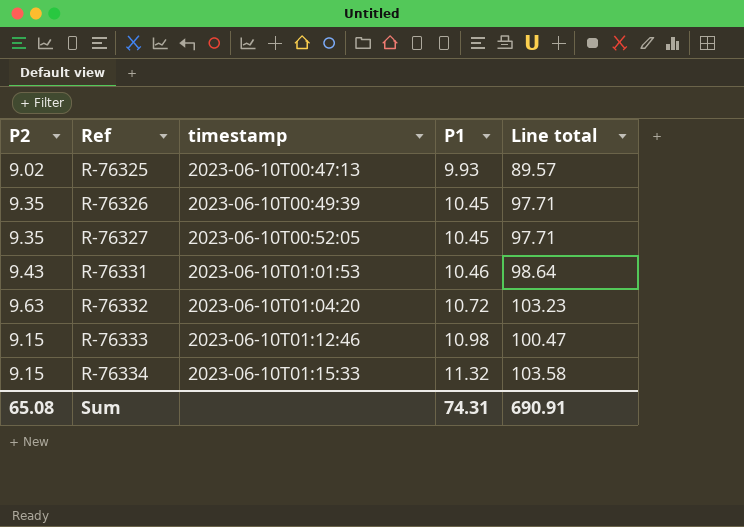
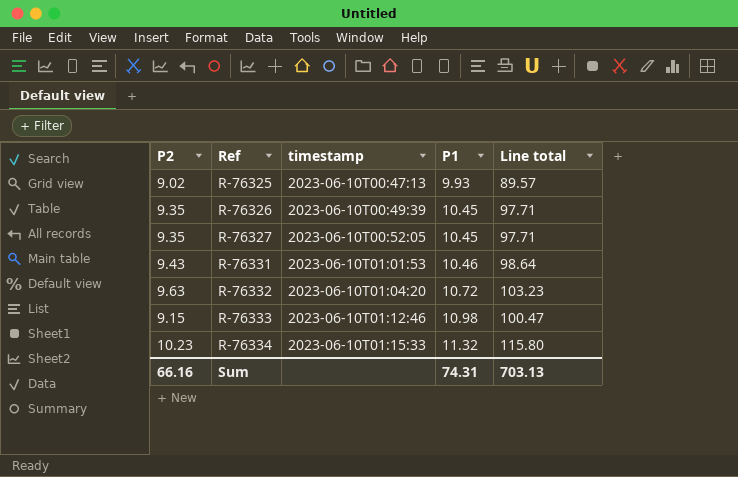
R-76334 | P2: 9.15 -> 10.23
R-76334 | Line total: 103.58 -> 115.80
Sum | P2: 65.08 -> 66.16
Sum | Line total: 690.91 -> 703.13

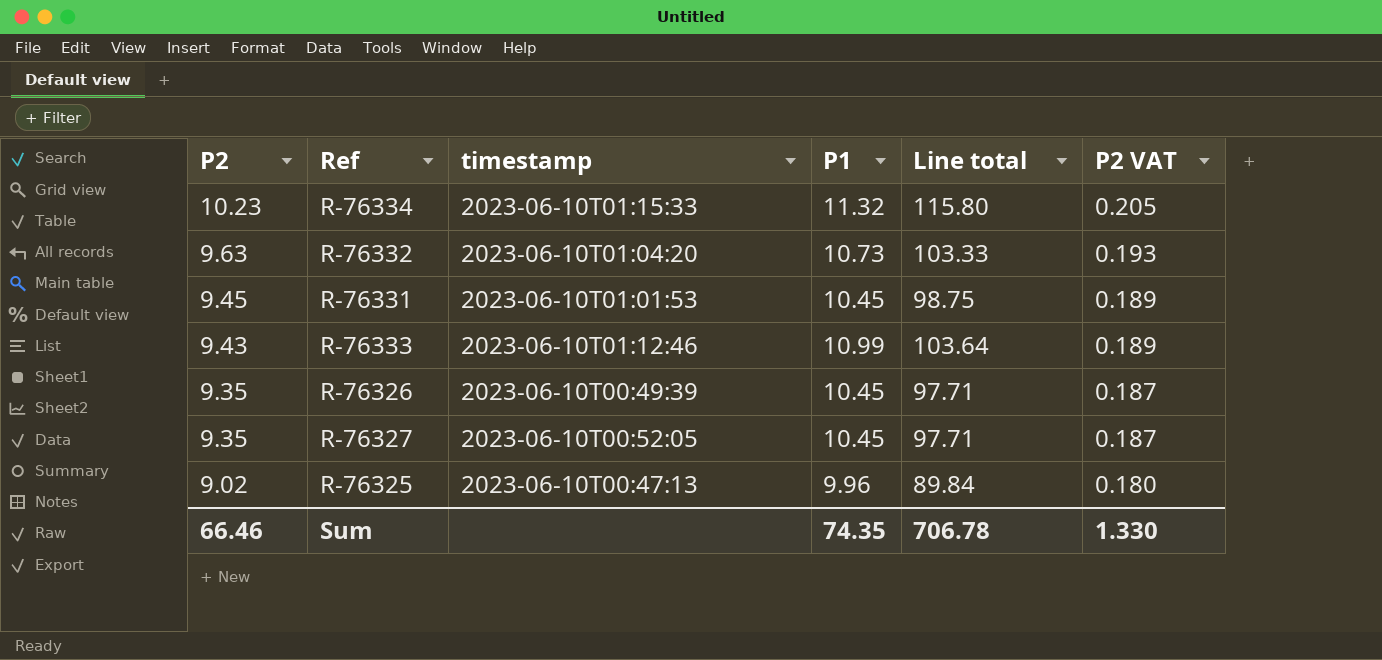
row order: Ref ascending -> P2 descending
column P2 VAT | formula: none -> [P2] * 0.02
R-76332 | P1: 10.72 -> 10.73
R-76332 | Line total: 103.23 -> 103.33
R-76331 | P2: 9.43 -> 9.45
R-76331 | P1: 10.46 -> 10.45
R-76331 | Line total: 98.64 -> 98.75
R-76333 | P2: 9.15 -> 9.43
R-76333 | P1: 10.98 -> 10.99
R-76333 | Line total: 100.47 -> 103.64
R-76325 | P1: 9.93 -> 9.96
R-76325 | Line total: 89.57 -> 89.84
Sum | P2: 66.16 -> 66.46
Sum | P1: 74.31 -> 74.35
Sum | Line total: 703.13 -> 706.78

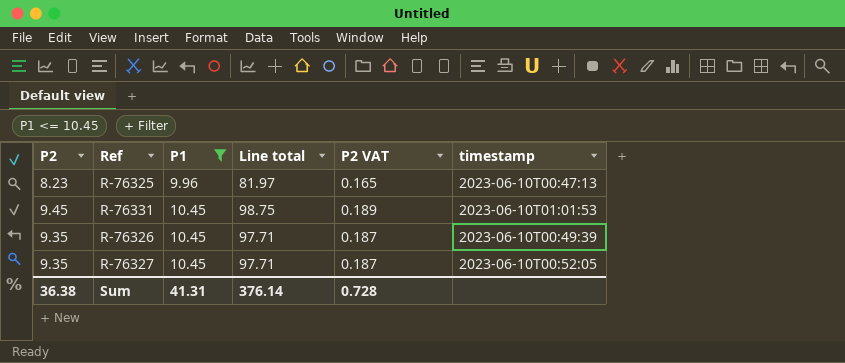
filter: none -> P1 <= 10.45
row order: P2 descending -> P1 ascending
column timestamp | position: 3 -> 6
R-76325 | P2: 9.02 -> 8.23
R-76325 | Line total: 89.84 -> 81.97
R-76325 | P2 VAT: 0.180 -> 0.165
Sum | P2: 66.46 -> 36.38
Sum | P1: 74.35 -> 41.31
Sum | Line total: 706.78 -> 376.14
Sum | P2 VAT: 1.330 -> 0.728

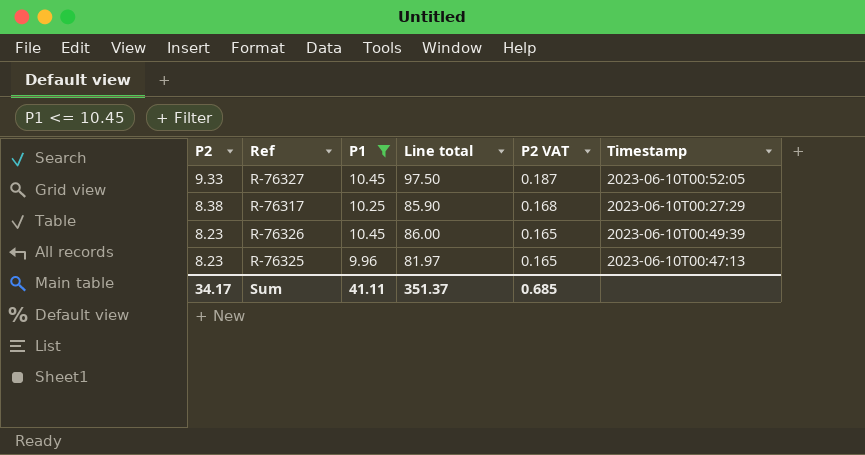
row order: P1 ascending -> P2 descending
column name: timestamp -> Timestamp
row R-76331: 9.45 | 10.45 | 98.75 | 0.189 | 2023-06-10T01:01:53 -> none
R-76327 | P2: 9.35 -> 9.33
R-76327 | Line total: 97.71 -> 97.50
row R-76317: none -> 8.38 | 10.25 | 85.90 | 0.168 | 2023-06-10T00:27:29
R-76326 | P2: 9.35 -> 8.23
R-76326 | Line total: 97.71 -> 86.00
R-76326 | P2 VAT: 0.187 -> 0.165
Sum | P2: 36.38 -> 34.17
Sum | P1: 41.31 -> 41.11
Sum | Line total: 376.14 -> 351.37
Sum | P2 VAT: 0.728 -> 0.685

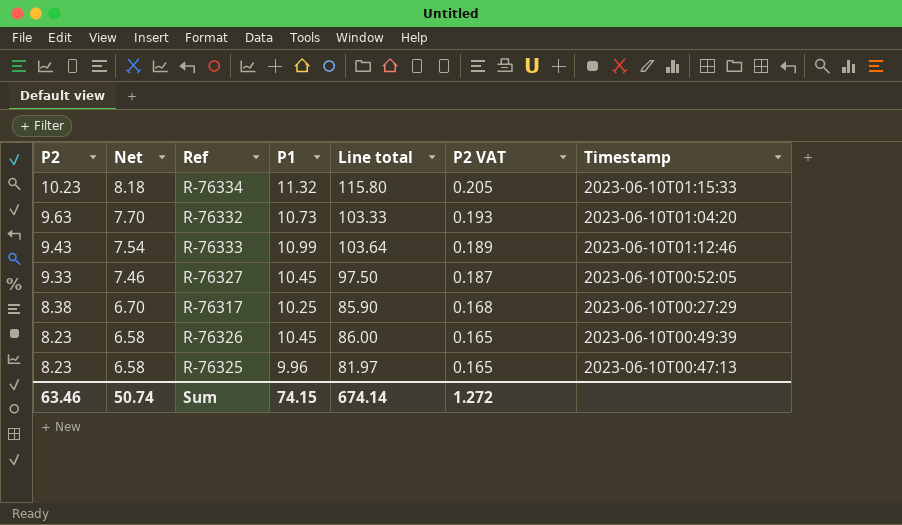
filter: P1 <= 10.45 -> none
column Net | formula: none -> [P2] * 0.8
Sum | P2: 34.17 -> 63.46
Sum | P1: 41.11 -> 74.15
Sum | Line total: 351.37 -> 674.14
Sum | P2 VAT: 0.685 -> 1.272

